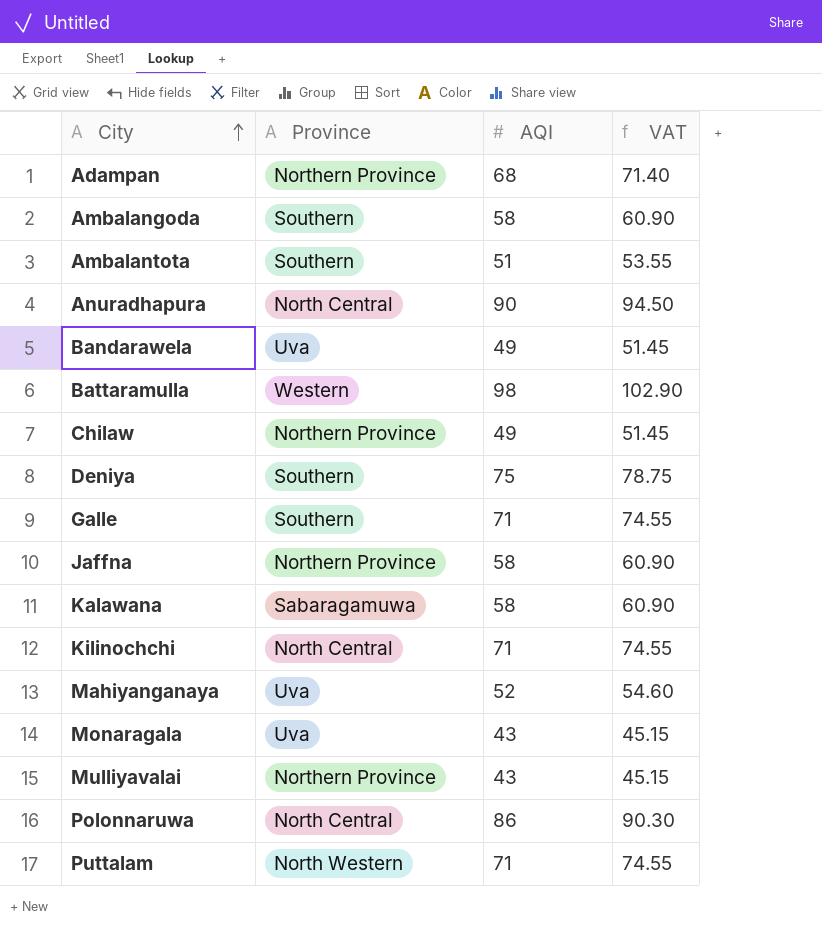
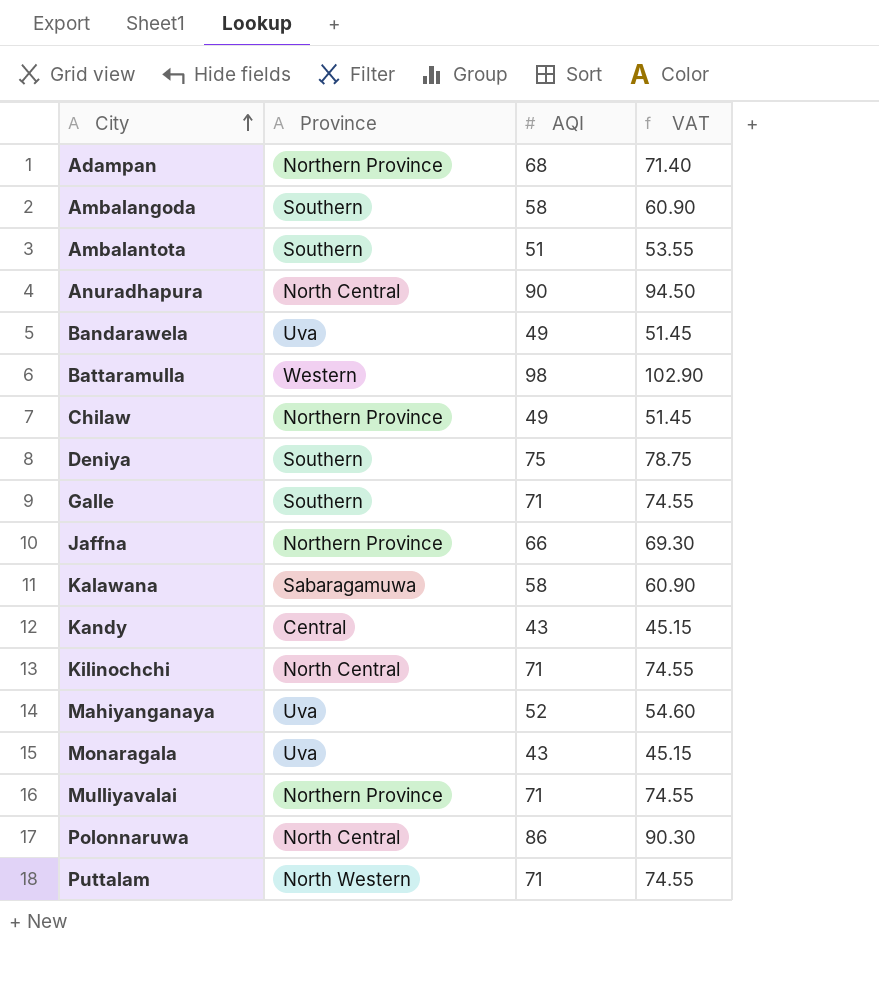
Jaffna | AQI: 58 -> 66
Jaffna | VAT: 60.90 -> 69.30
row Kandy: none -> Central | 43 | 45.15
Mulliyavalai | AQI: 43 -> 71
Mulliyavalai | VAT: 45.15 -> 74.55

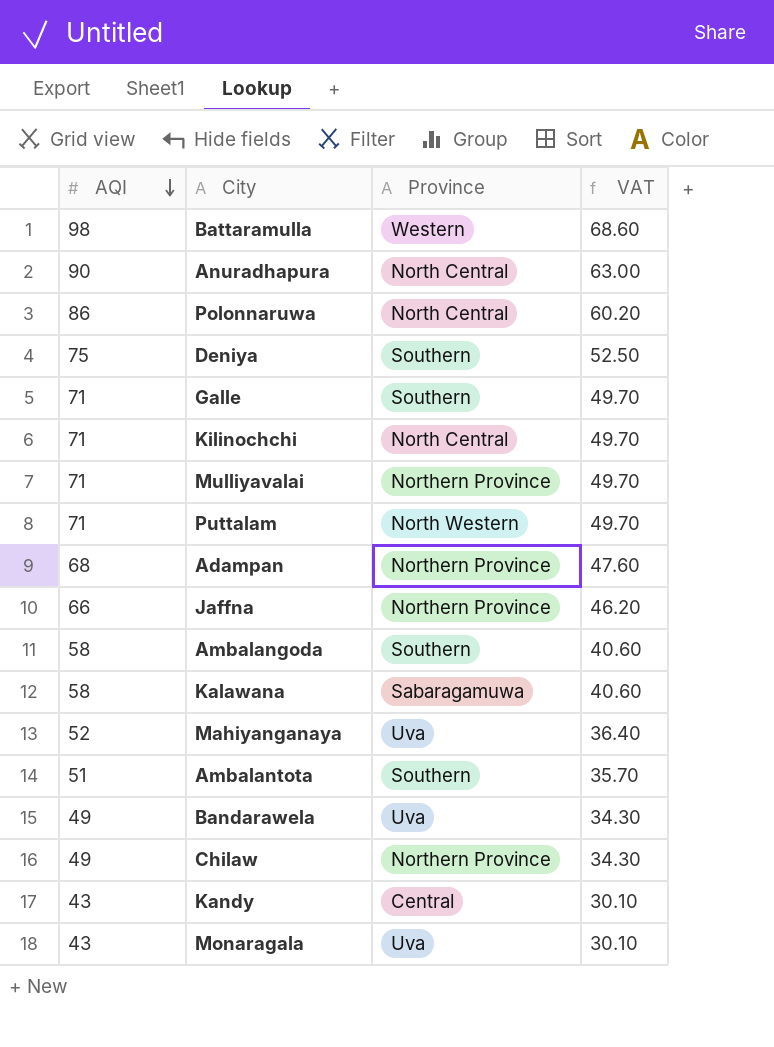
row order: City ascending -> AQI descending
column AQI | position: 3 -> 1
column VAT | formula: [AQI] * 1.05 -> [AQI] * 0.7

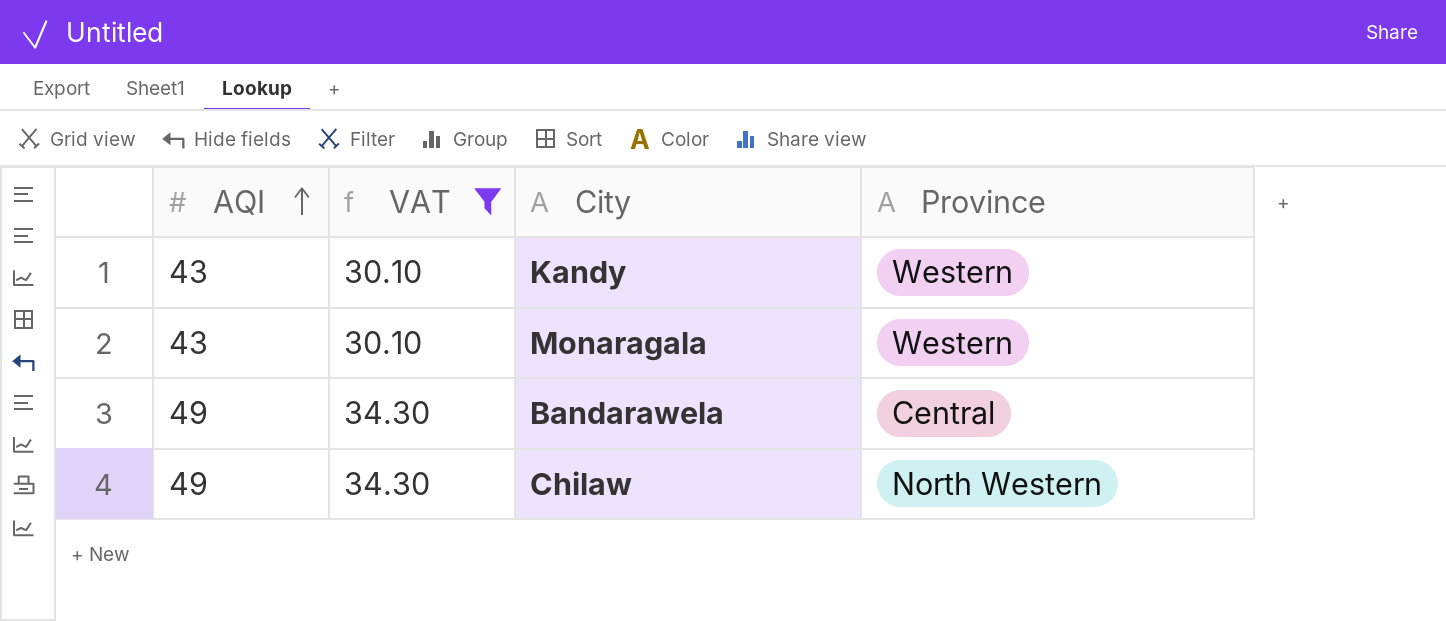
filter: none -> VAT <= 34.30
row order: AQI descending -> AQI ascending
column VAT | position: 4 -> 2
Kandy | Province: Central -> Western
Monaragala | Province: Uva -> Western
Bandarawela | Province: Uva -> Central
Chilaw | Province: Northern Province -> North Western

